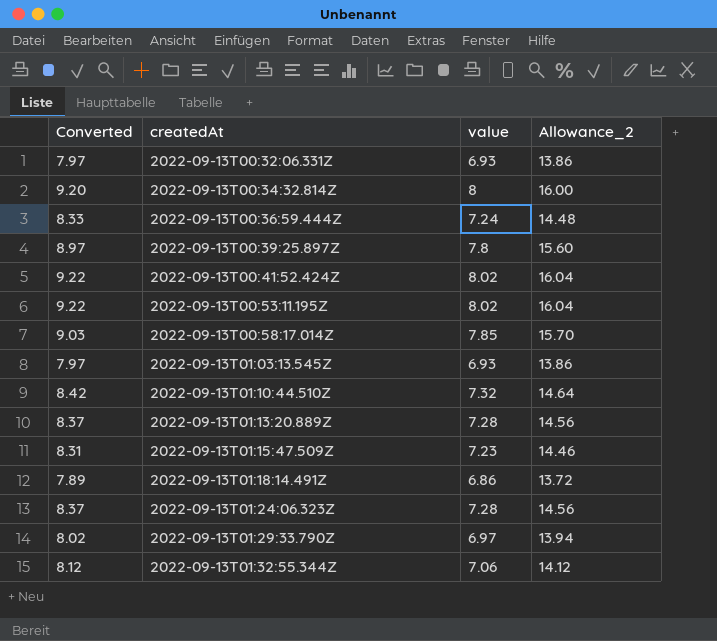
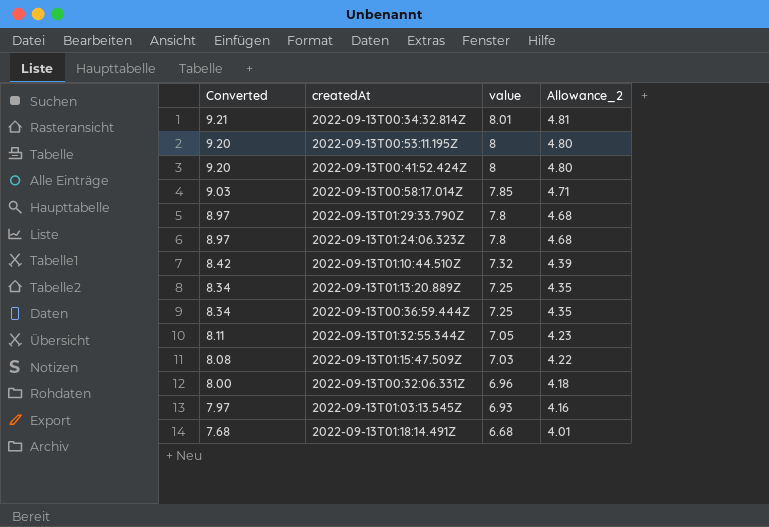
row order: createdAt ascending -> Converted descending
column Allowance_2 | formula: [value] * 2 -> [value] * 0.6
row 2022-09-13T00:39:25.897Z: 8.97 | 7.8 | 15.60 -> none
2022-09-13T00:34:32.814Z | Converted: 9.20 -> 9.21
2022-09-13T00:34:32.814Z | value: 8 -> 8.01
2022-09-13T00:53:11.195Z | Converted: 9.22 -> 9.20
2022-09-13T00:53:11.195Z | value: 8.02 -> 8
2022-09-13T00:41:52.424Z | Converted: 9.22 -> 9.20
2022-09-13T00:41:52.424Z | value: 8.02 -> 8
2022-09-13T01:29:33.790Z | Converted: 8.02 -> 8.97
2022-09-13T01:29:33.790Z | value: 6.97 -> 7.8
2022-09-13T01:24:06.323Z | Converted: 8.37 -> 8.97
2022-09-13T01:24:06.323Z | value: 7.28 -> 7.8
2022-09-13T01:13:20.889Z | Converted: 8.37 -> 8.34
2022-09-13T01:13:20.889Z | value: 7.28 -> 7.25
2022-09-13T00:36:59.444Z | Converted: 8.33 -> 8.34
2022-09-13T00:36:59.444Z | value: 7.24 -> 7.25
2022-09-13T01:32:55.344Z | Converted: 8.12 -> 8.11
2022-09-13T01:32:55.344Z | value: 7.06 -> 7.05
2022-09-13T01:15:47.509Z | Converted: 8.31 -> 8.08
2022-09-13T01:15:47.509Z | value: 7.23 -> 7.03
2022-09-13T00:32:06.331Z | Converted: 7.97 -> 8.00
2022-09-13T00:32:06.331Z | value: 6.93 -> 6.96
2022-09-13T01:18:14.491Z | Converted: 7.89 -> 7.68
2022-09-13T01:18:14.491Z | value: 6.86 -> 6.68

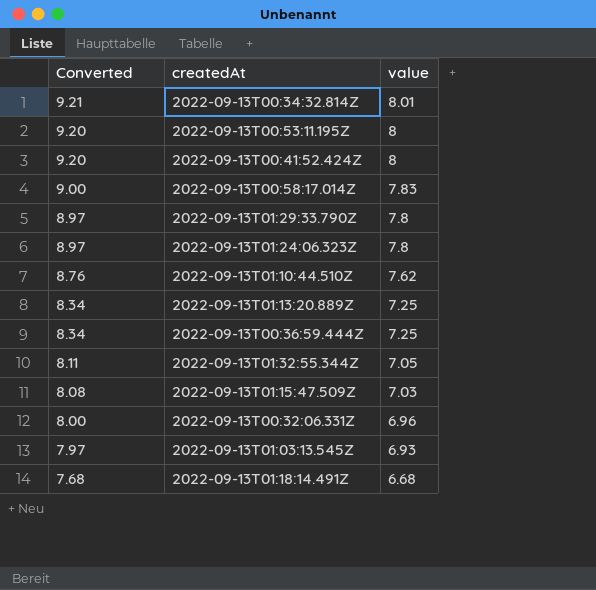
column Allowance_2 | formula: [value] * 0.6 -> none
2022-09-13T00:58:17.014Z | Converted: 9.03 -> 9.00
2022-09-13T00:58:17.014Z | value: 7.85 -> 7.83
2022-09-13T01:10:44.510Z | Converted: 8.42 -> 8.76
2022-09-13T01:10:44.510Z | value: 7.32 -> 7.62

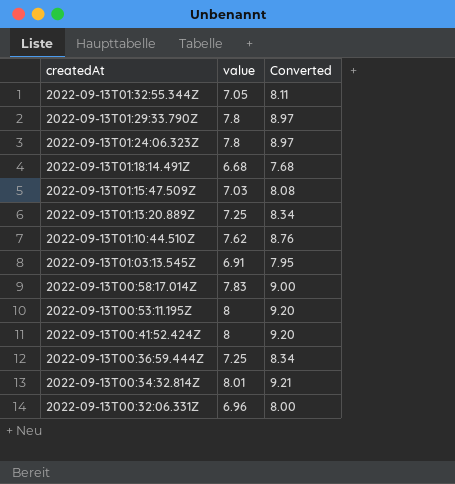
row order: Converted descending -> createdAt descending
column Converted | position: 1 -> 3
2022-09-13T01:03:13.545Z | value: 6.93 -> 6.91
2022-09-13T01:03:13.545Z | Converted: 7.97 -> 7.95

